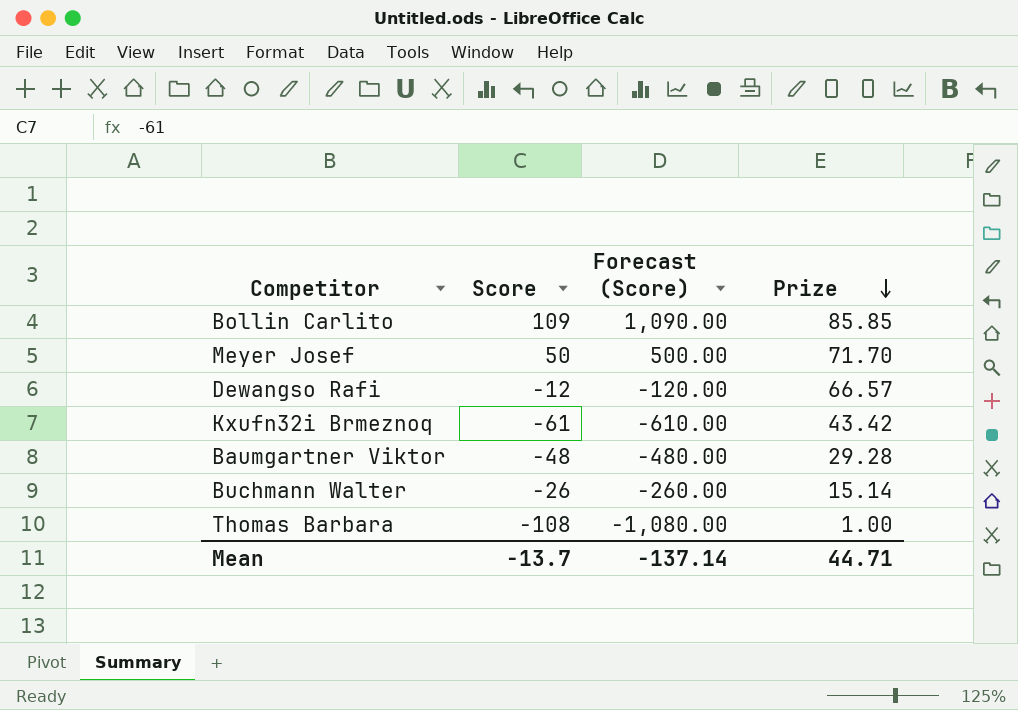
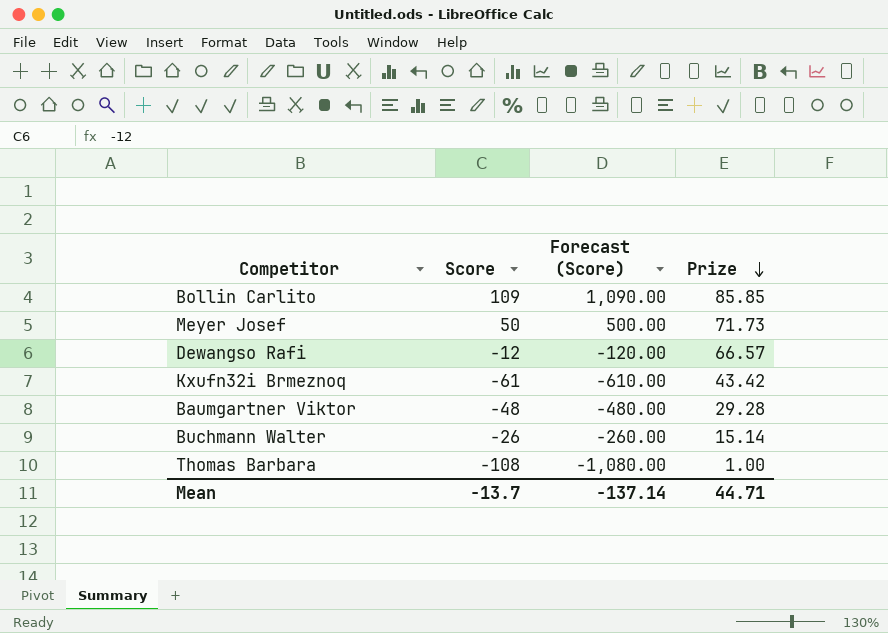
Meyer Josef | Prize: 71.70 -> 71.73

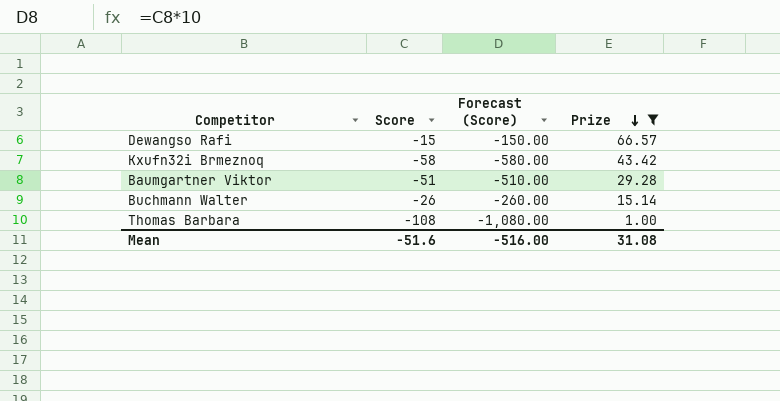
filter: none -> Prize <= 66.57
Dewangso Rafi | Score: -12 -> -15
Dewangso Rafi | Forecast (Score): -120.00 -> -150.00
Kxufn32i Brmeznoq | Score: -61 -> -58
Kxufn32i Brmeznoq | Forecast (Score): -610.00 -> -580.00
Baumgartner Viktor | Score: -48 -> -51
Baumgartner Viktor | Forecast (Score): -480.00 -> -510.00
Mean | Score: -13.7 -> -51.6
Mean | Forecast (Score): -137.14 -> -516.00
Mean | Prize: 44.71 -> 31.08

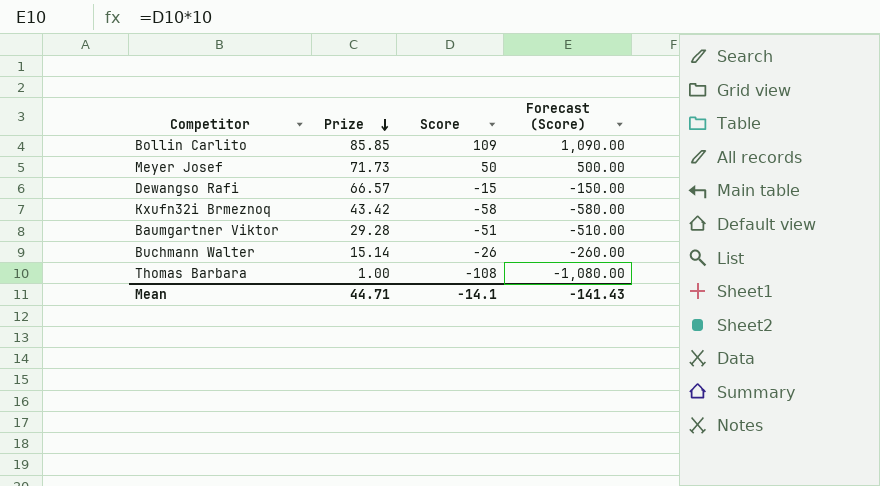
filter: Prize <= 66.57 -> none
column Prize | position: 4 -> 2
Mean | Prize: 31.08 -> 44.71
Mean | Score: -51.6 -> -14.1
Mean | Forecast (Score): -516.00 -> -141.43

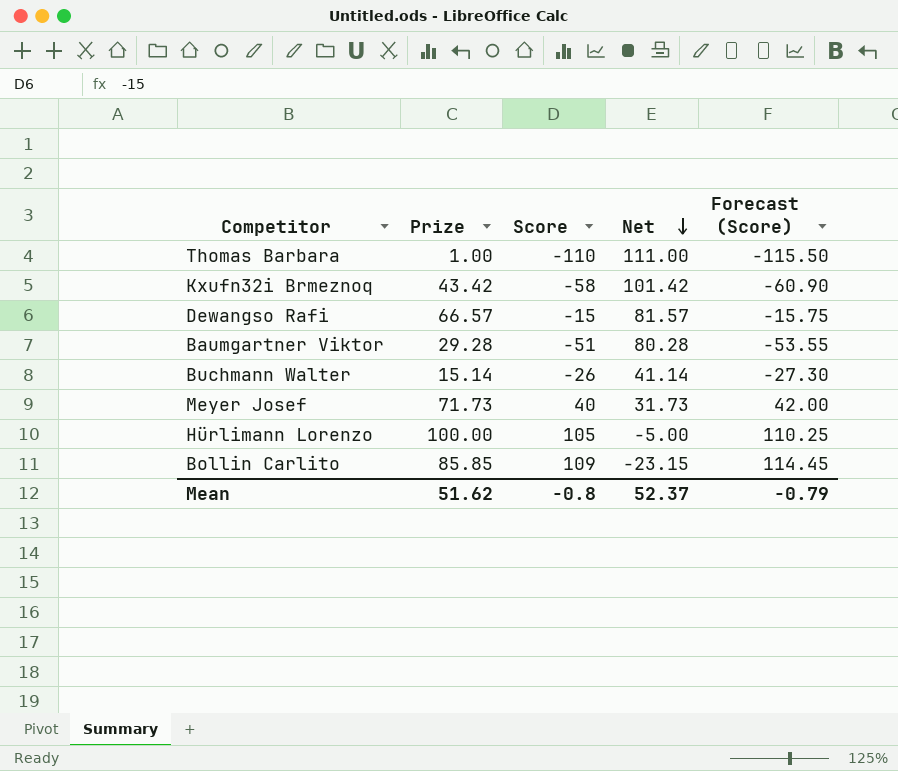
row order: Prize descending -> Net descending
column Net | formula: none -> [Prize] - [Score]
column Forecast (Score) | formula: [Score] * 10 -> [Score] * 1.05
Thomas Barbara | Score: -108 -> -110
Meyer Josef | Score: 50 -> 40
row Hürlimann Lorenzo: none -> 100.00 | 105 | -5.00 | 110.25
Mean | Prize: 44.71 -> 51.62
Mean | Score: -14.1 -> -0.8
Mean | Forecast (Score): -141.43 -> -0.79

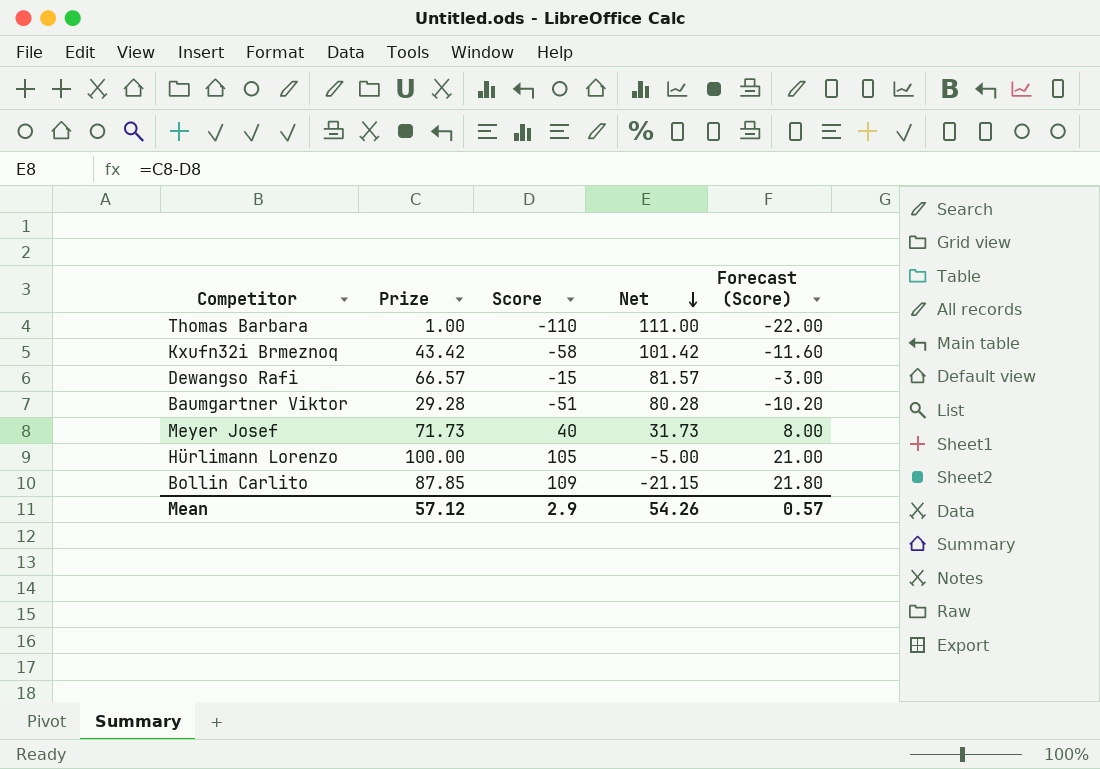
column Forecast (Score) | formula: [Score] * 1.05 -> [Score] * 0.2
row Buchmann Walter: 15.14 | -26 | 41.14 | -27.30 -> none
Bollin Carlito | Prize: 85.85 -> 87.85
Bollin Carlito | Net: -23.15 -> -21.15
Mean | Prize: 51.62 -> 57.12
Mean | Score: -0.8 -> 2.9
Mean | Net: 52.37 -> 54.26
Mean | Forecast (Score): -0.79 -> 0.57

